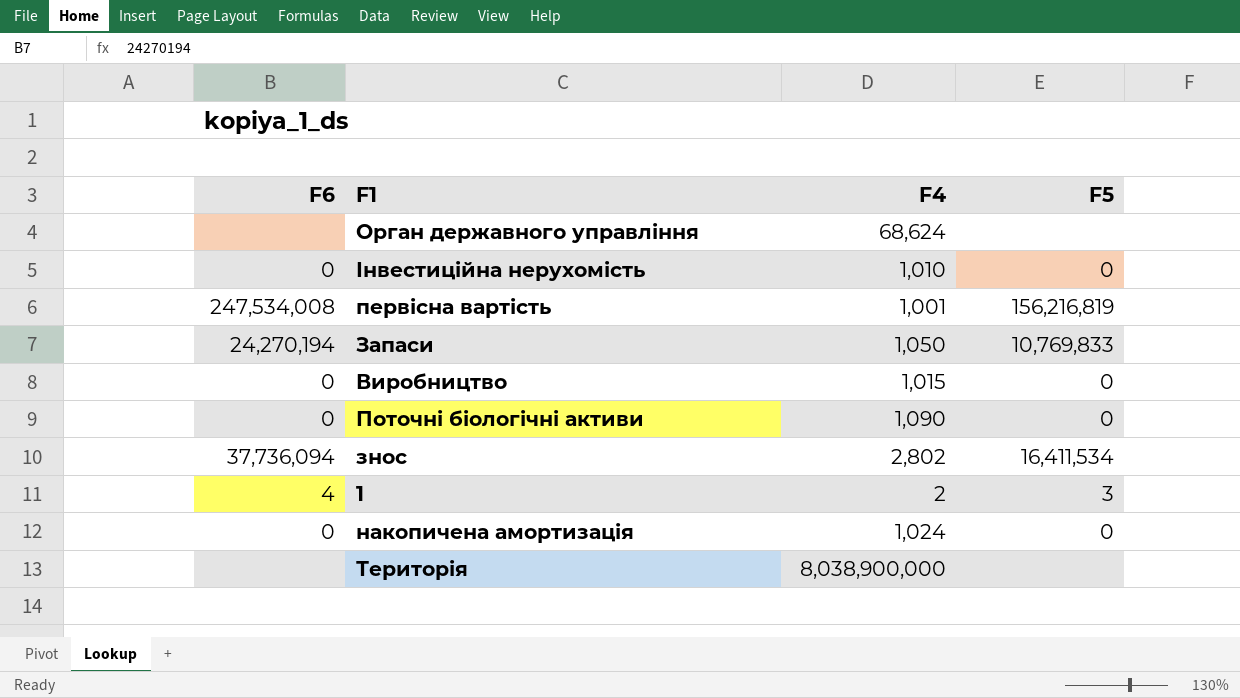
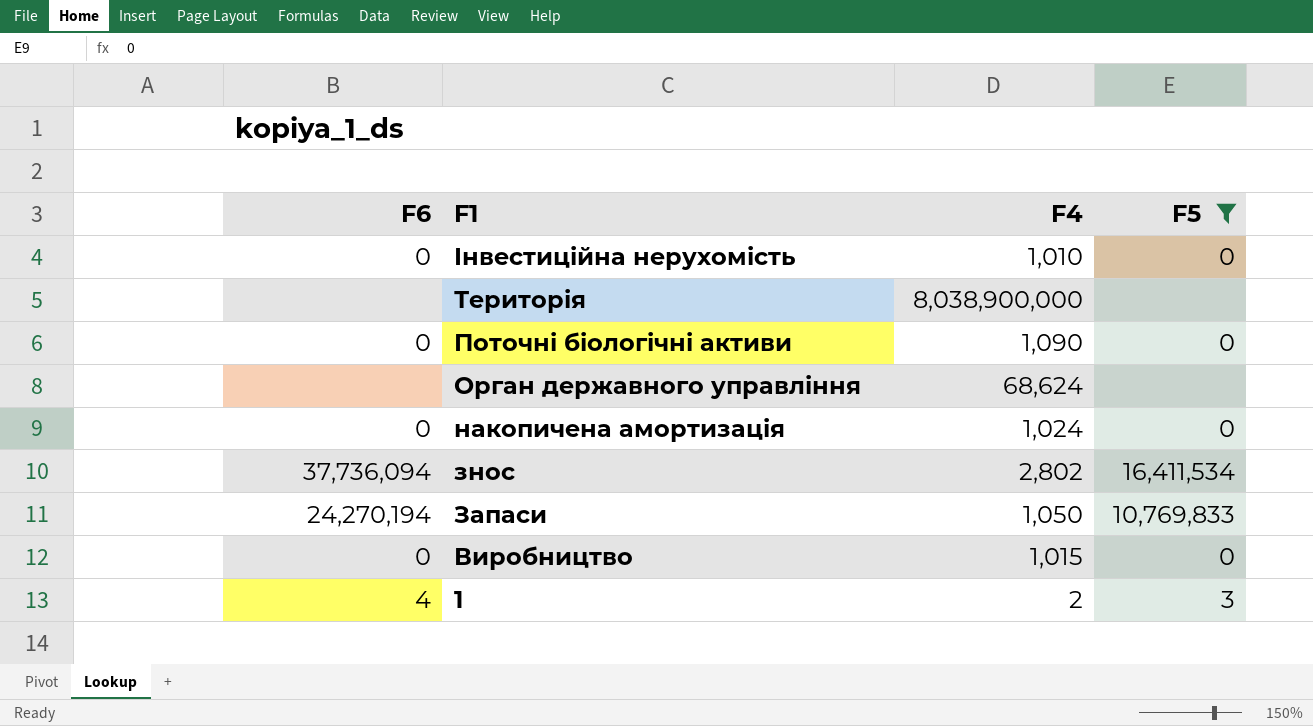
filter: none -> F5 != 156,216,819
row order: none -> F1 descending

